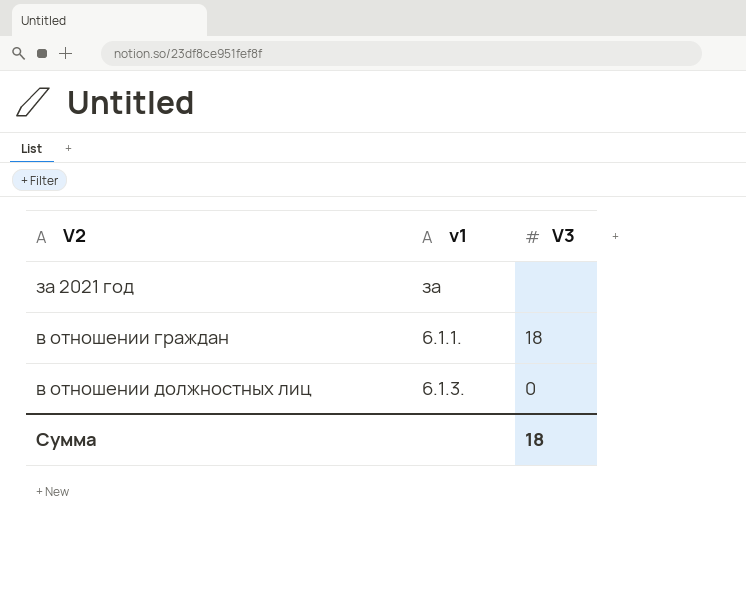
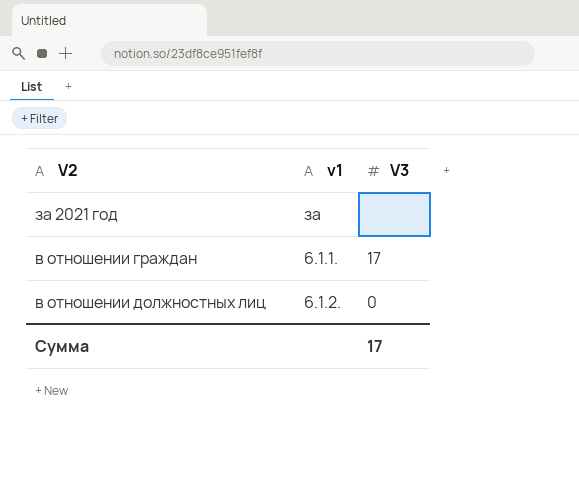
в отношении граждан | V3: 18 -> 17
в отношении должностных лиц | v1: 6.1.3. -> 6.1.2.
Сумма | V3: 18 -> 17

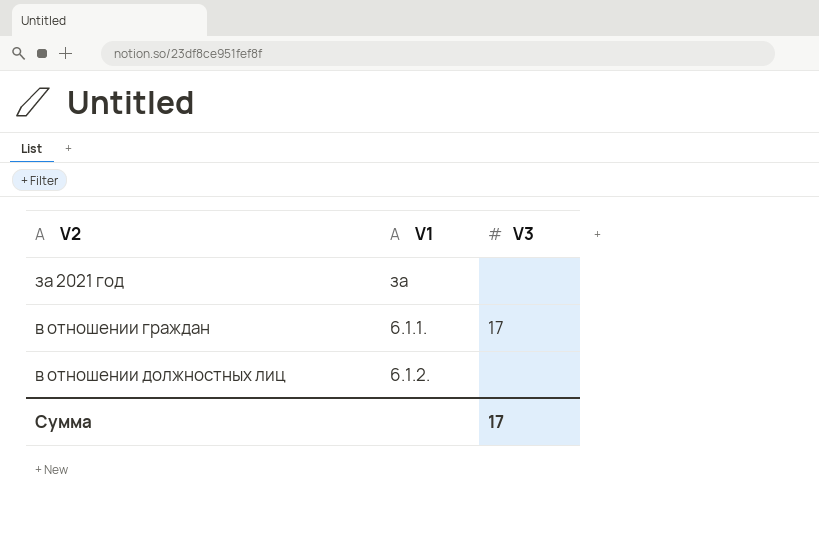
column name: v1 -> V1
в отношении должностных лиц | V3: 0 -> none

